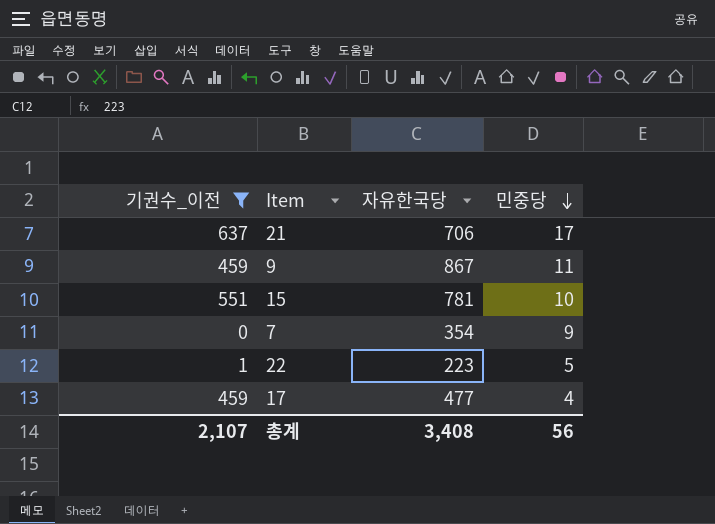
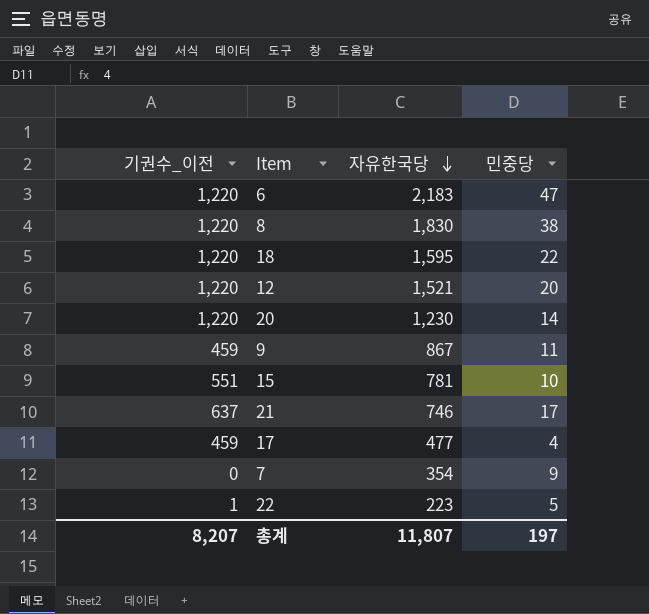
filter: 기권수_이전 != 1,220 -> none
row order: 민중당 descending -> 자유한국당 descending
21 | 자유한국당: 706 -> 746
총계 | 기권수_이전: 2,107 -> 8,207
총계 | 자유한국당: 3,408 -> 11,807
총계 | 민중당: 56 -> 197

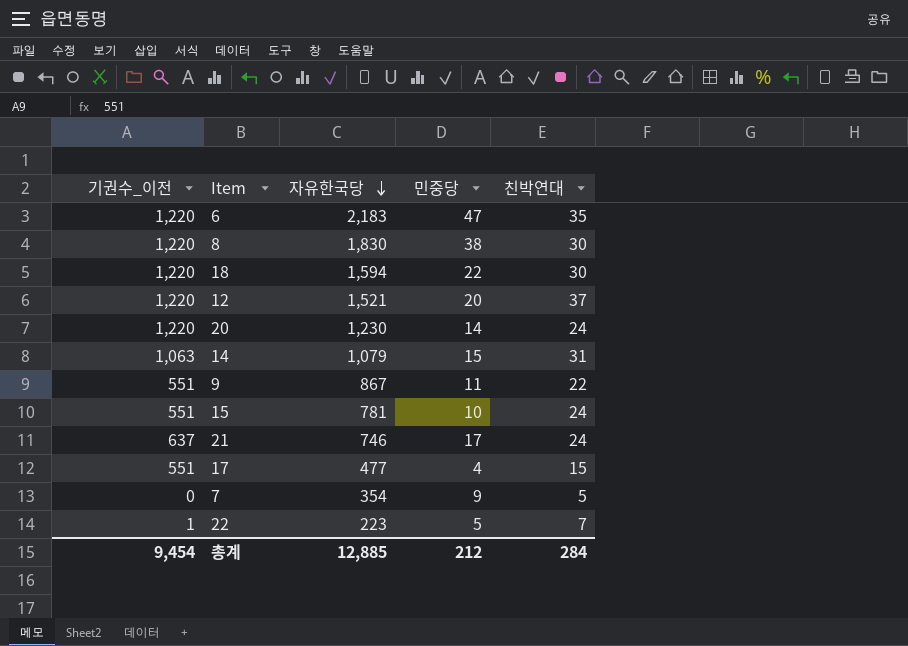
column 친박연대 | position: none -> 5
18 | 자유한국당: 1,595 -> 1,594
row 14: none -> 1,063 | 1,079 | 15 | 31
9 | 기권수_이전: 459 -> 551
17 | 기권수_이전: 459 -> 551
총계 | 기권수_이전: 8,207 -> 9,454
총계 | 자유한국당: 11,807 -> 12,885
총계 | 민중당: 197 -> 212

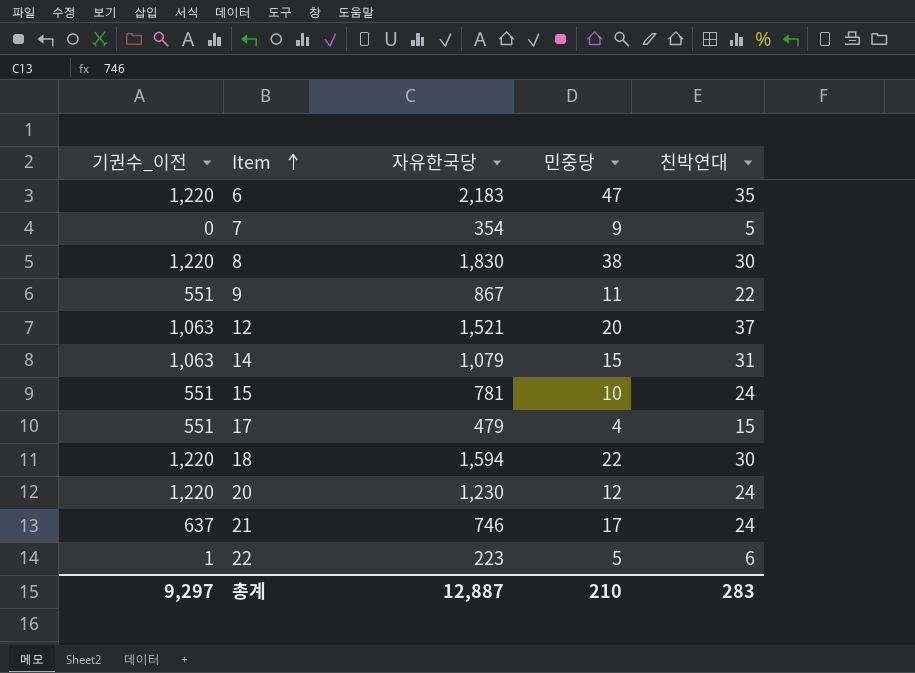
row order: 자유한국당 descending -> Item ascending
12 | 기권수_이전: 1,220 -> 1,063
17 | 자유한국당: 477 -> 479
20 | 민중당: 14 -> 12
22 | 친박연대: 7 -> 6
총계 | 기권수_이전: 9,454 -> 9,297
총계 | 자유한국당: 12,885 -> 12,887
총계 | 민중당: 212 -> 210
총계 | 친박연대: 284 -> 283

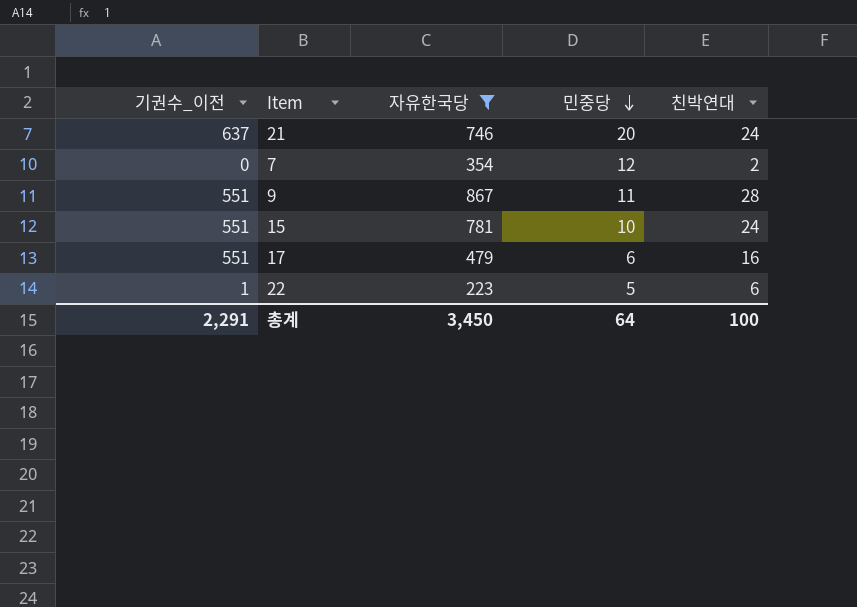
filter: none -> 자유한국당 <= 867
row order: Item ascending -> 민중당 descending
21 | 민중당: 17 -> 20
7 | 민중당: 9 -> 12
7 | 친박연대: 5 -> 2
9 | 친박연대: 22 -> 28
17 | 민중당: 4 -> 6
17 | 친박연대: 15 -> 16
총계 | 기권수_이전: 9,297 -> 2,291
총계 | 자유한국당: 12,887 -> 3,450
총계 | 민중당: 210 -> 64
총계 | 친박연대: 283 -> 100

